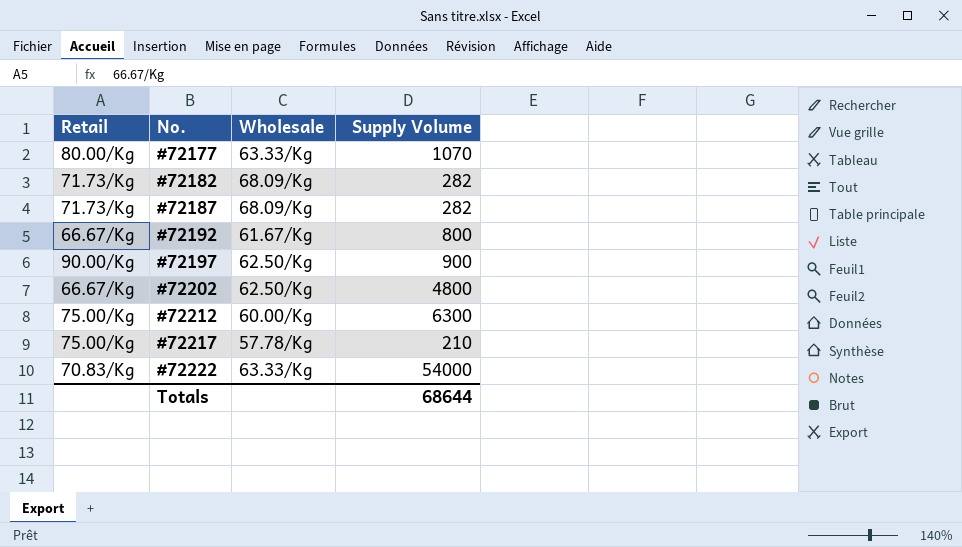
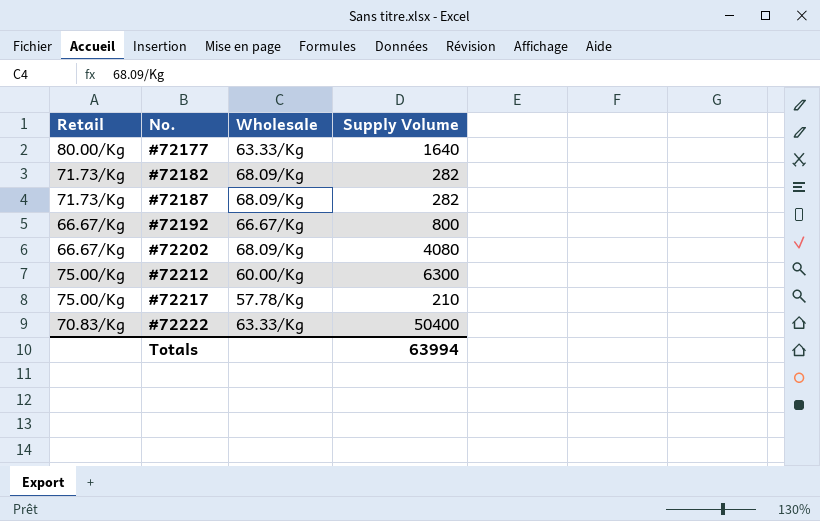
row #72197: 90.00/Kg | 62.50/Kg | 900 -> none
#72177 | Supply Volume: 1070 -> 1640
#72192 | Wholesale: 61.67/Kg -> 66.67/Kg
#72202 | Wholesale: 62.50/Kg -> 68.09/Kg
#72202 | Supply Volume: 4800 -> 4080
#72222 | Supply Volume: 54000 -> 50400
Totals | Supply Volume: 68644 -> 63994

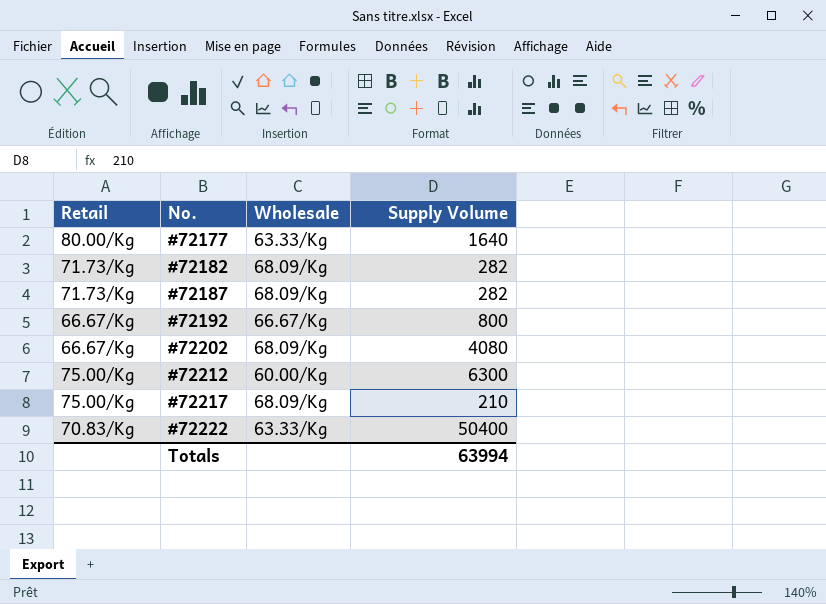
#72217 | Wholesale: 57.78/Kg -> 68.09/Kg

